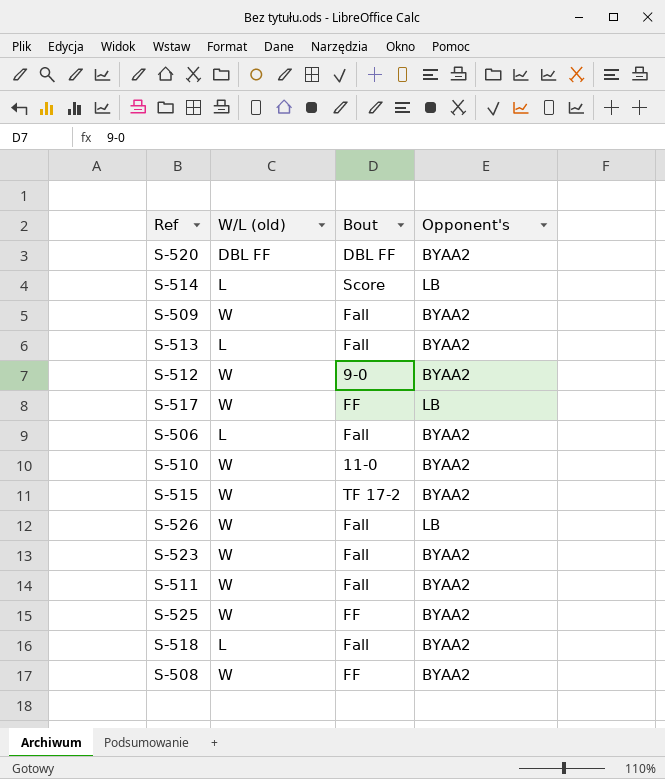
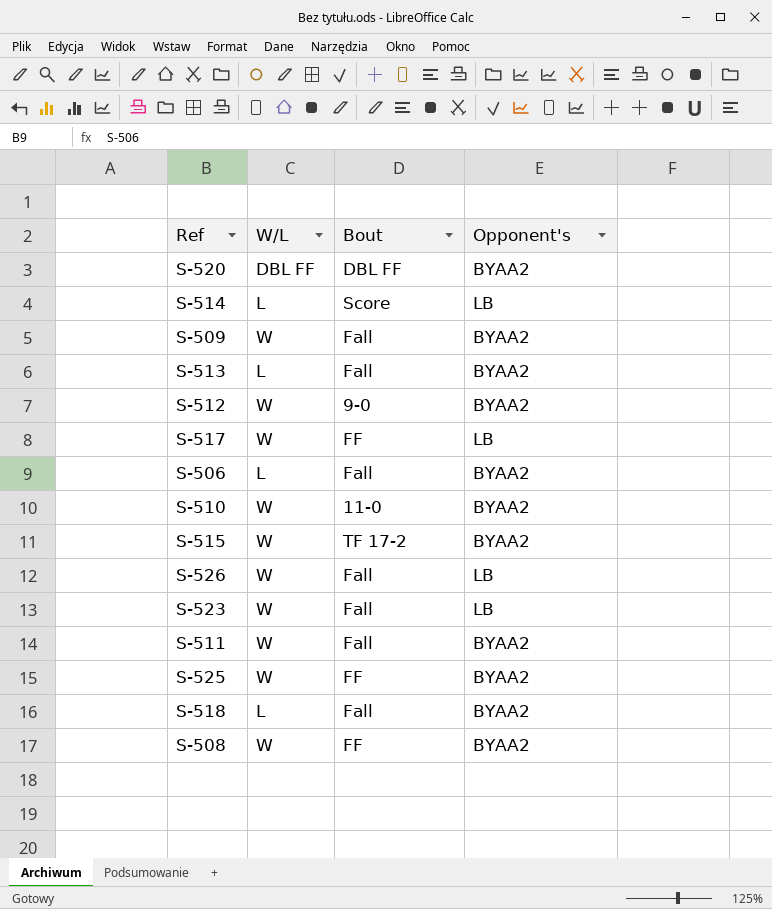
column name: W/L (old) -> W/L
S-523 | Opponent's: BYAA2 -> LB

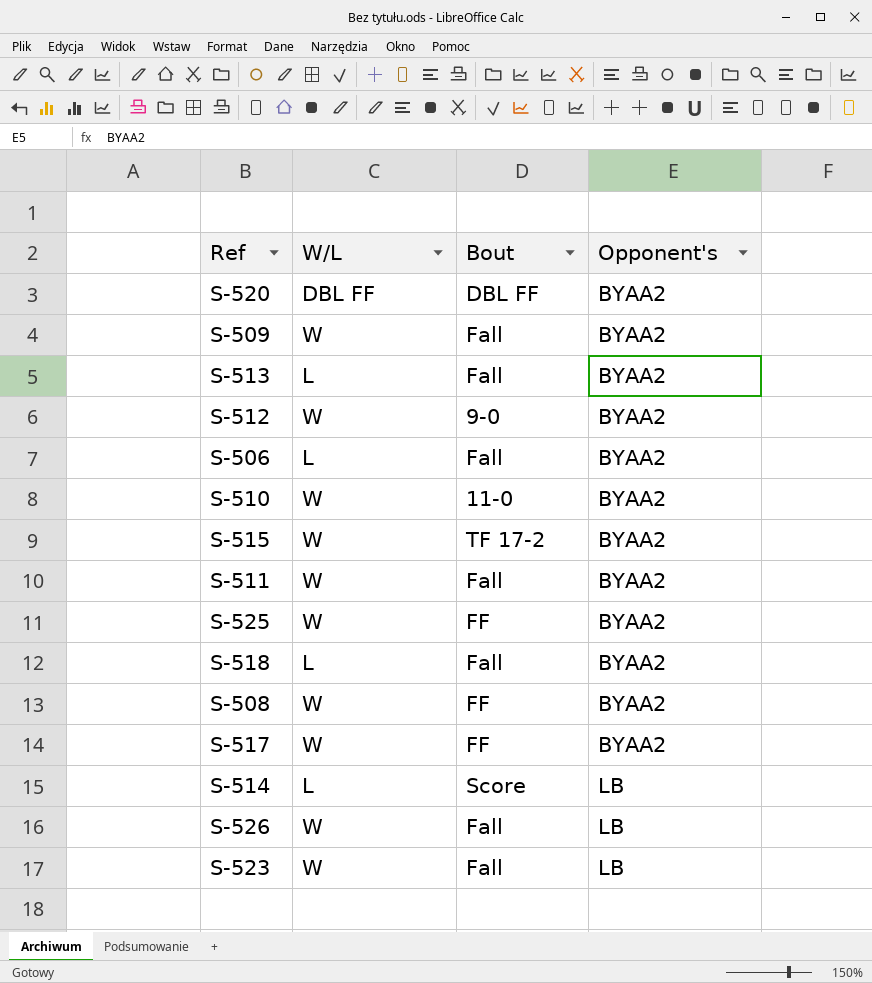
row order: none -> Opponent's ascending
S-517 | Opponent's: LB -> BYAA2

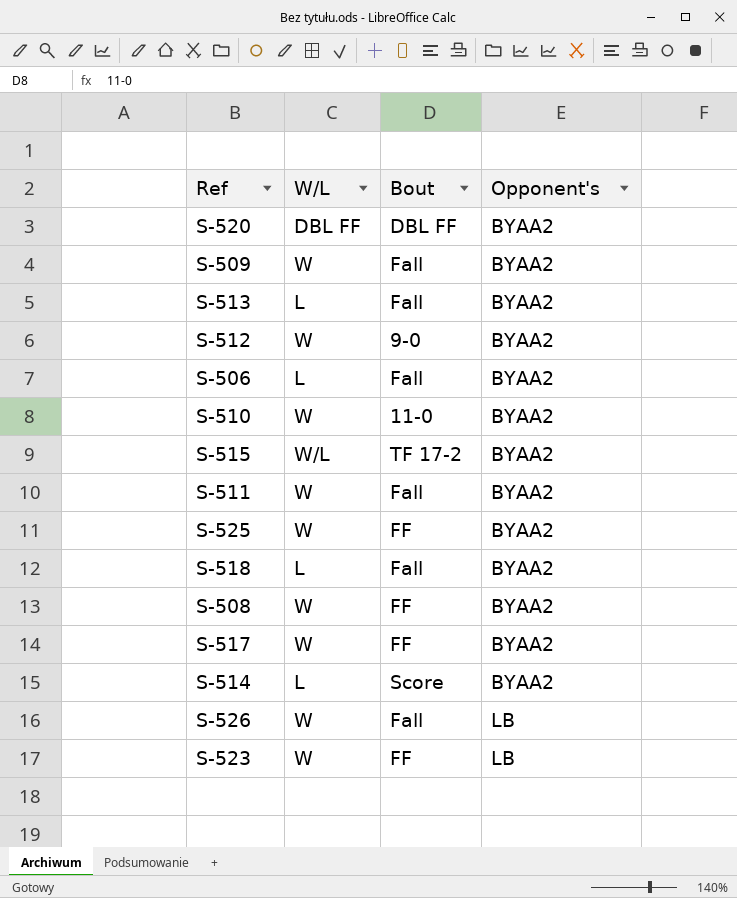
S-515 | W/L: W -> W/L
S-514 | Opponent's: LB -> BYAA2
S-523 | Bout: Fall -> FF

